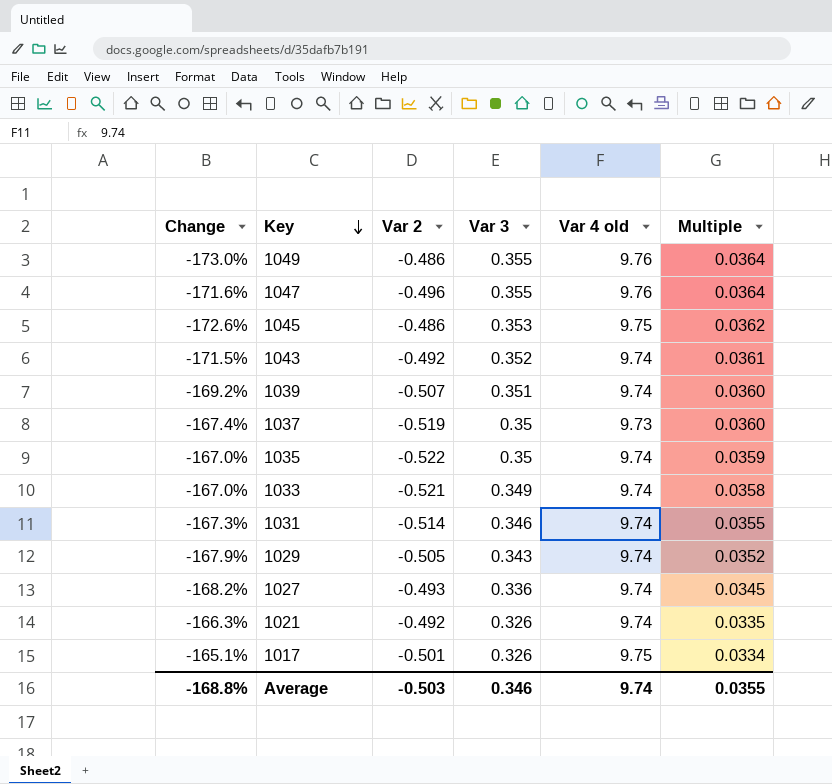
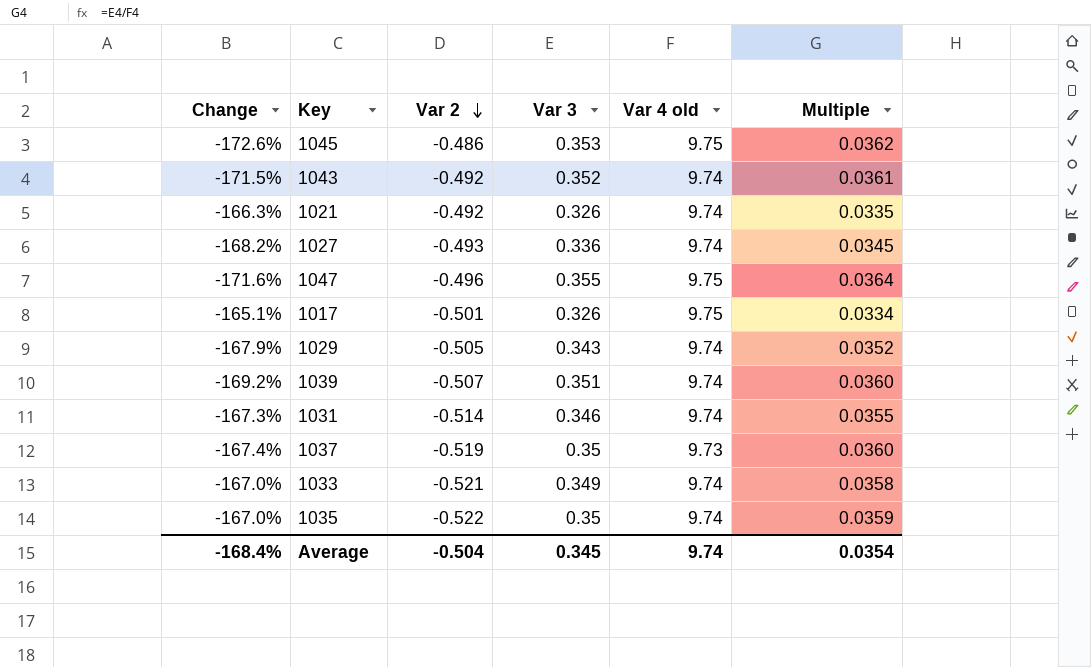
row order: Key descending -> Var 2 descending
row 1049: -173.0% | -0.486 | 0.355 | 9.76 | 0.0364 -> none
1047 | Var 4 old: 9.76 -> 9.75
Average | Change: -168.8% -> -168.4%
Average | Var 2: -0.503 -> -0.504
Average | Var 3: 0.346 -> 0.345
Average | Multiple: 0.0355 -> 0.0354

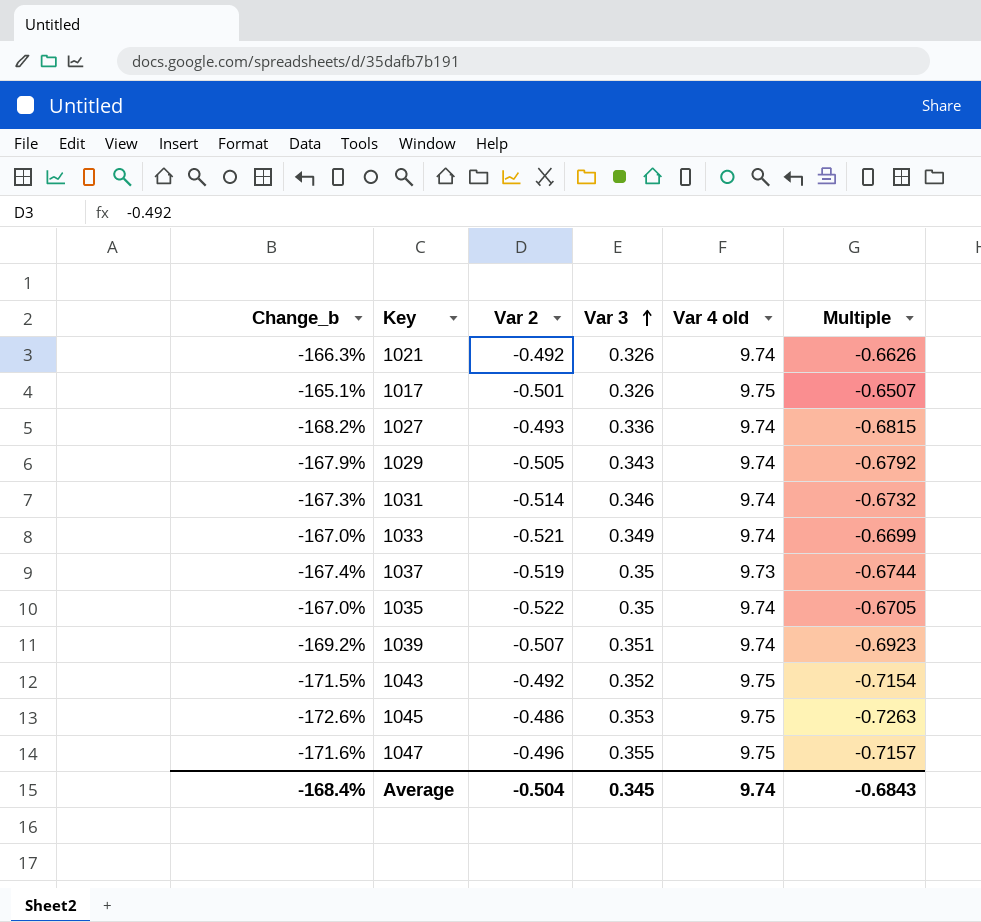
row order: Var 2 descending -> Var 3 ascending
column name: Change -> Change_b
column Multiple | formula: [Var 3] / [Var 4 old] -> [Var 3] / [Var 2]
1043 | Var 4 old: 9.74 -> 9.75
Average | Multiple: 0.0354 -> -0.6843

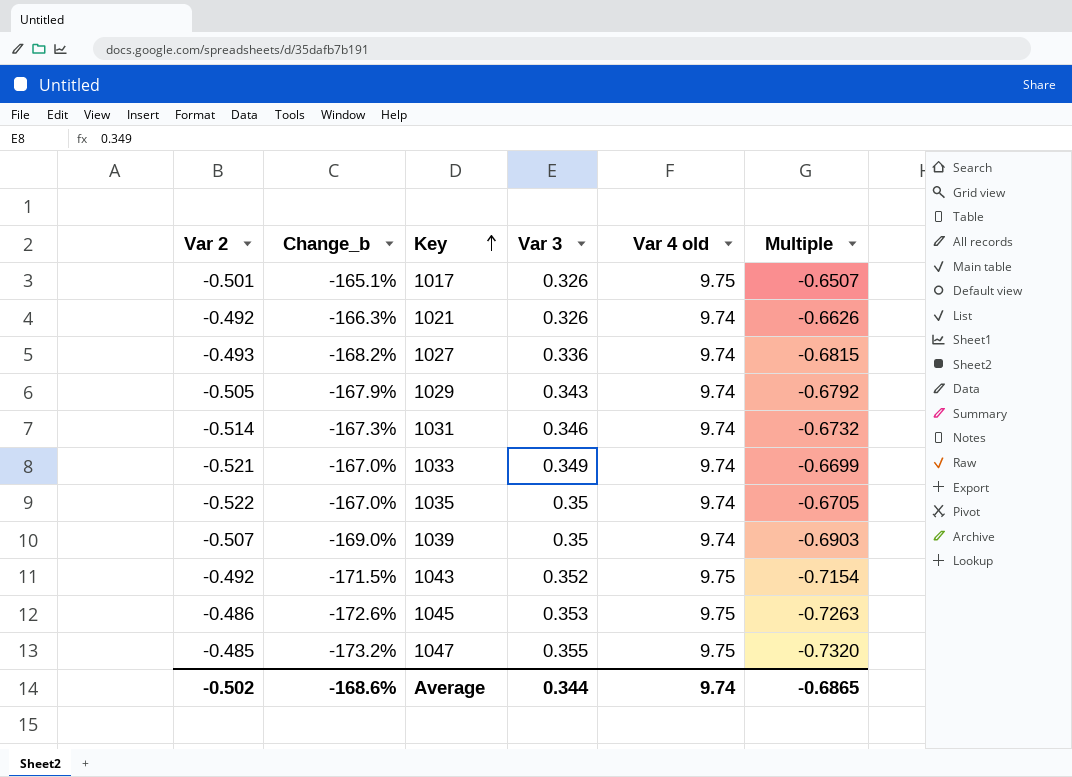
row order: Var 3 ascending -> Key ascending
column Var 2 | position: 3 -> 1
row 1037: -167.4% | -0.519 | 0.35 | 9.73 | -0.6744 -> none
1039 | Change_b: -169.2% -> -169.0%
1039 | Var 3: 0.351 -> 0.35
1039 | Multiple: -0.6923 -> -0.6903
1047 | Var 2: -0.496 -> -0.485
1047 | Change_b: -171.6% -> -173.2%
1047 | Multiple: -0.7157 -> -0.7320
Average | Var 2: -0.504 -> -0.502
Average | Change_b: -168.4% -> -168.6%
Average | Var 3: 0.345 -> 0.344
Average | Multiple: -0.6843 -> -0.6865

